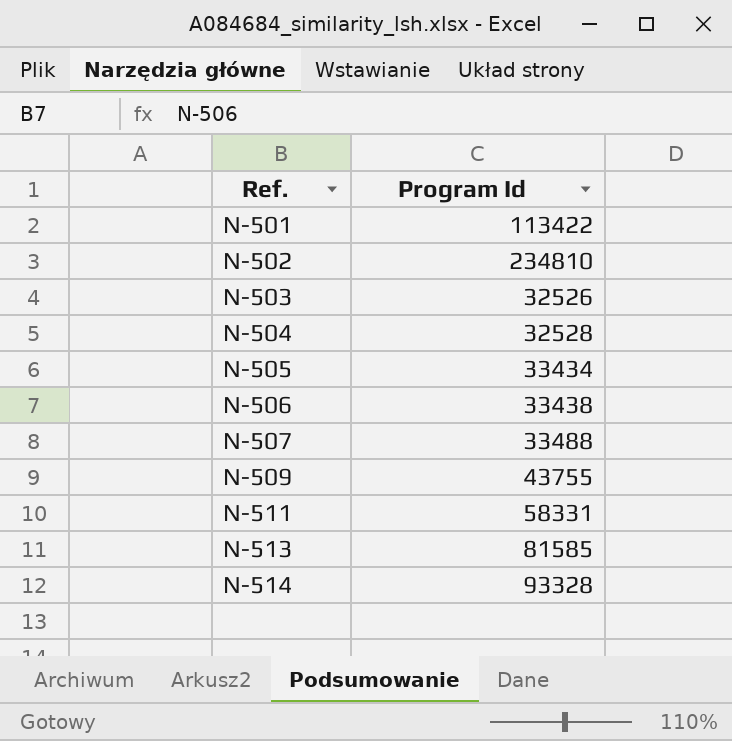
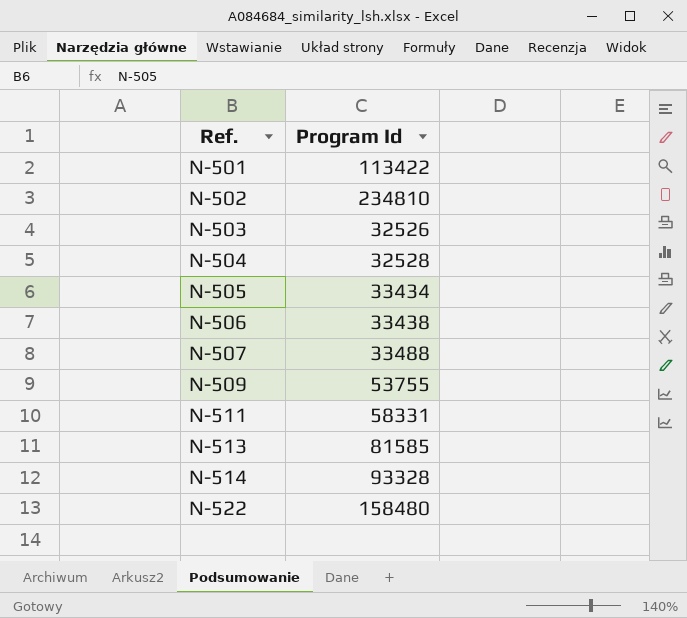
N-509 | Program Id: 43755 -> 53755
row N-522: none -> 158480

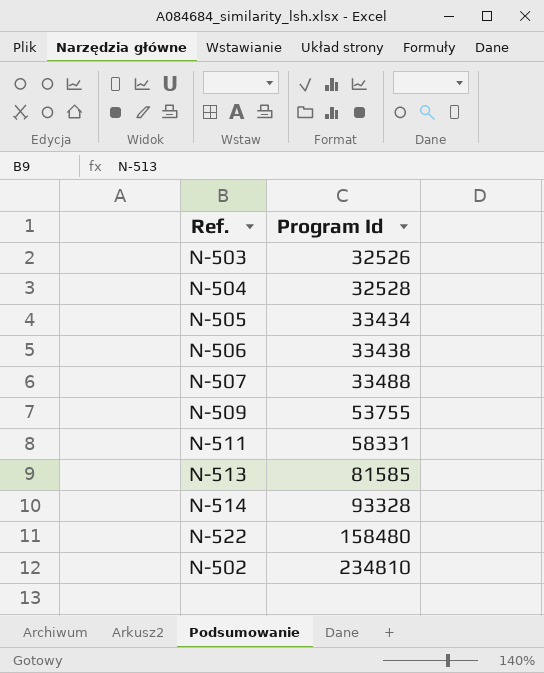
row order: Ref. ascending -> Program Id ascending
row N-501: 113422 -> none

